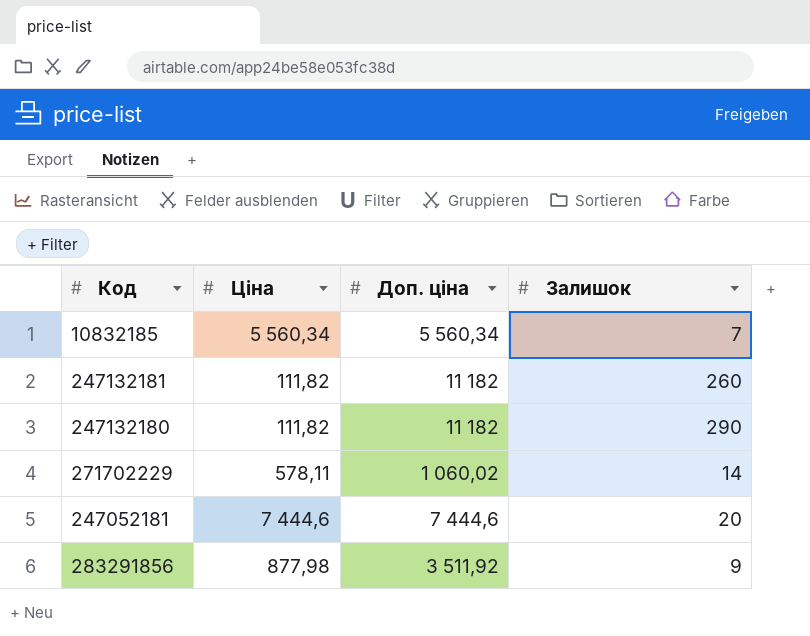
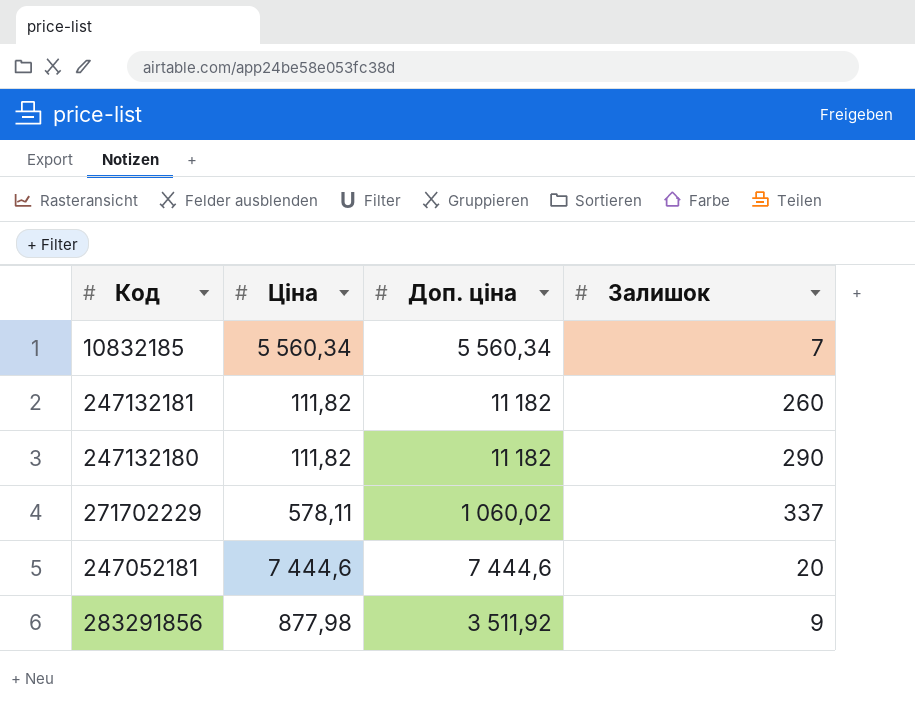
271702229 | Залишок: 14 -> 337

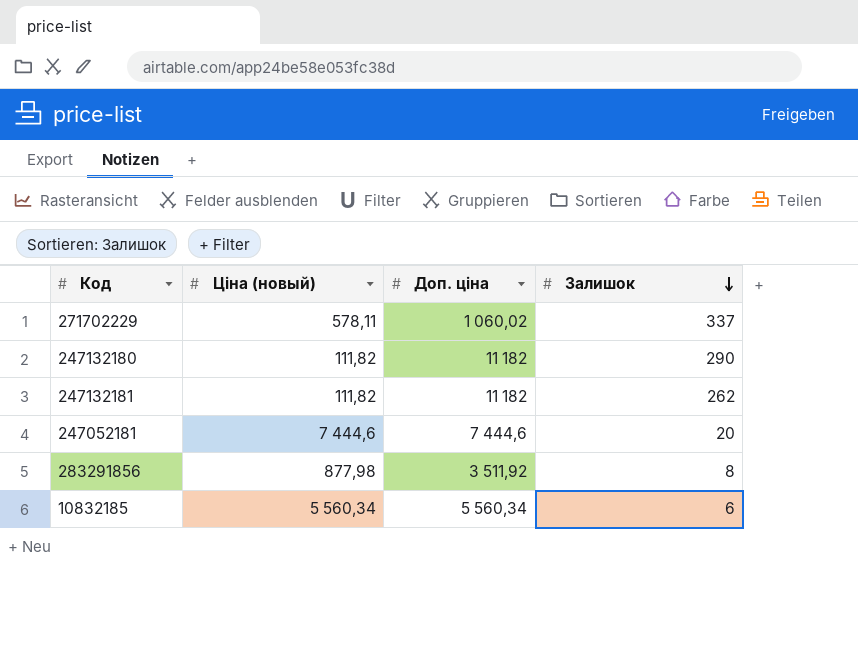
row order: none -> Залишок descending
column name: Ціна -> Ціна (новый)
247132181 | Залишок: 260 -> 262
283291856 | Залишок: 9 -> 8
10832185 | Залишок: 7 -> 6

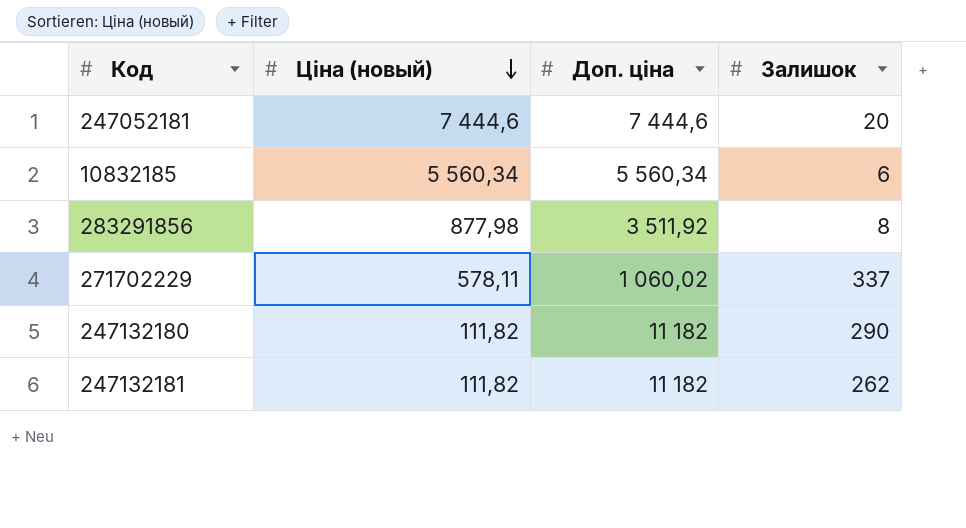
row order: Залишок descending -> Ціна (новый) descending

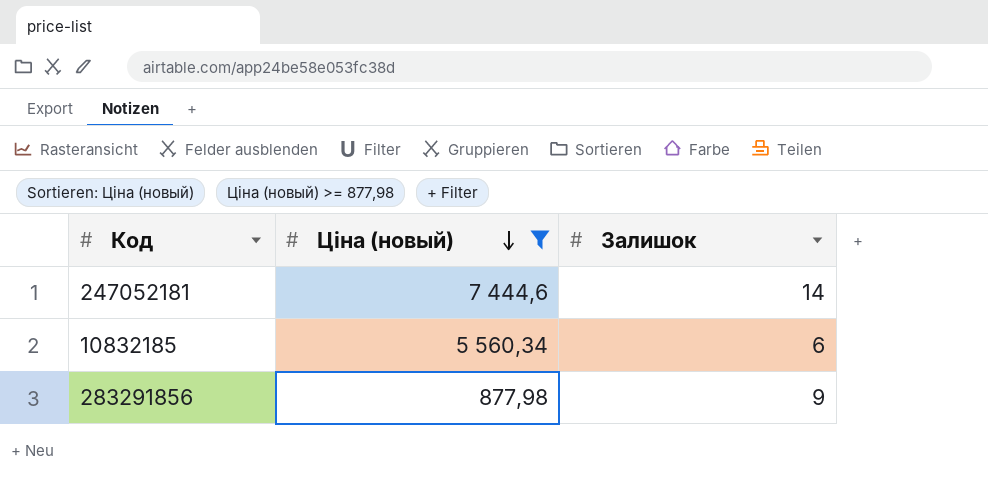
filter: none -> Ціна (новый) >= 877,98
column Доп. ціна | position: 3 -> none
247052181 | Залишок: 20 -> 14
283291856 | Залишок: 8 -> 9

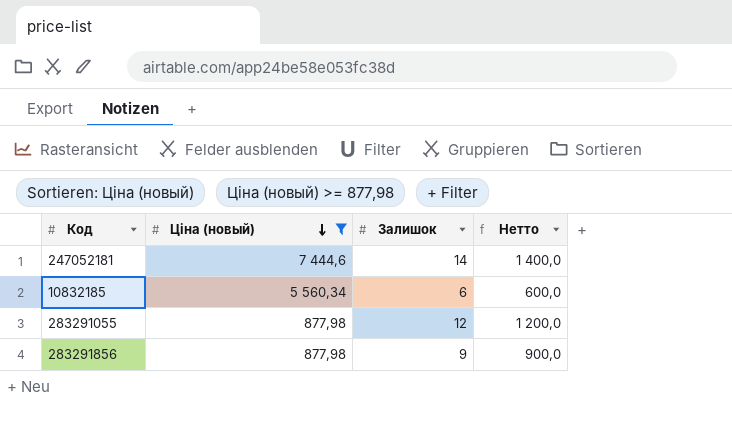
column Нетто | formula: none -> [Залишок] * 100
row 283291055: none -> 877,98 | 12 | 1 200,0

